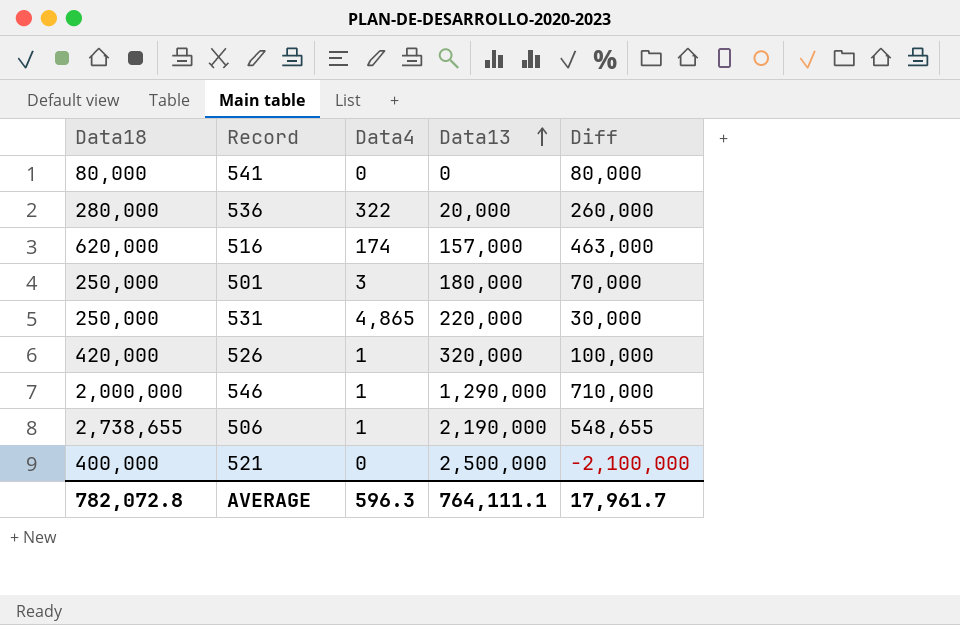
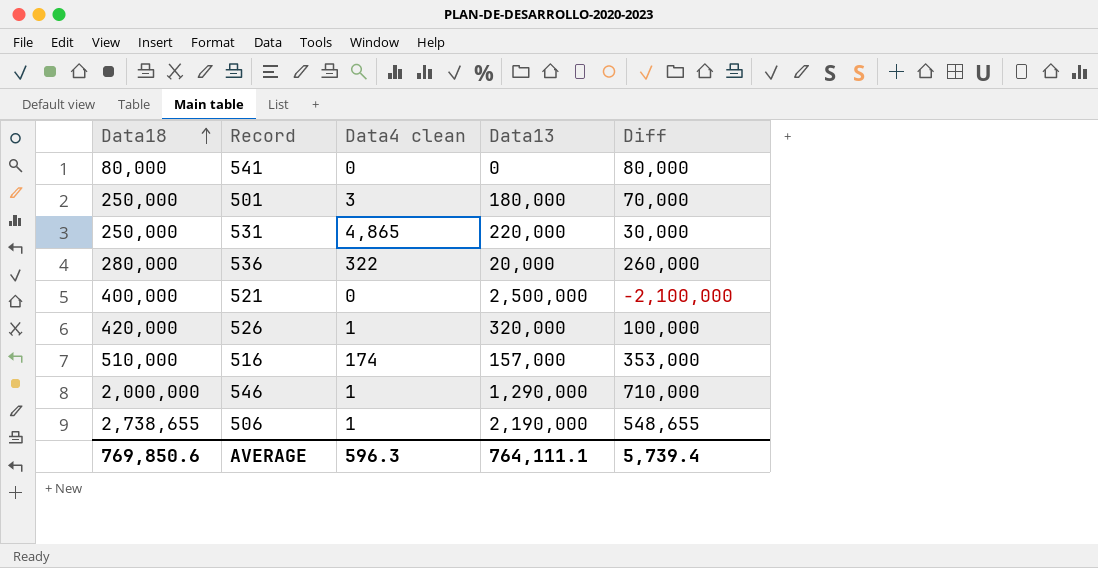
row order: Data13 ascending -> Data18 ascending
column name: Data4 -> Data4 clean
516 | Data18: 620,000 -> 510,000
516 | Diff: 463,000 -> 353,000
AVERAGE | Data18: 782,072.8 -> 769,850.6
AVERAGE | Diff: 17,961.7 -> 5,739.4

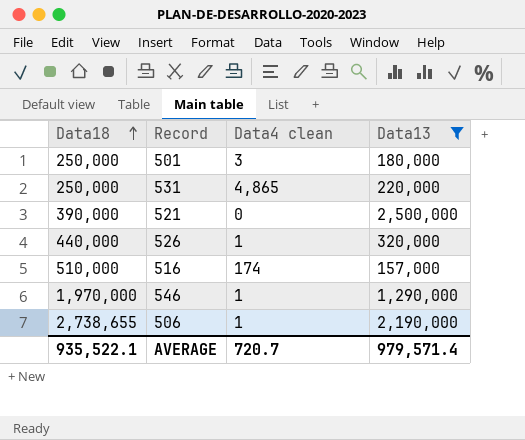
filter: none -> Data13 >= 157,000
column Diff | formula: [Data18] - [Data13] -> none
521 | Data18: 400,000 -> 390,000
526 | Data18: 420,000 -> 440,000
546 | Data18: 2,000,000 -> 1,970,000
AVERAGE | Data18: 769,850.6 -> 935,522.1
AVERAGE | Data4 clean: 596.3 -> 720.7
AVERAGE | Data13: 764,111.1 -> 979,571.4

